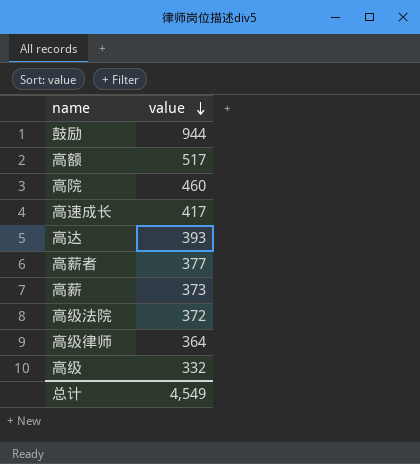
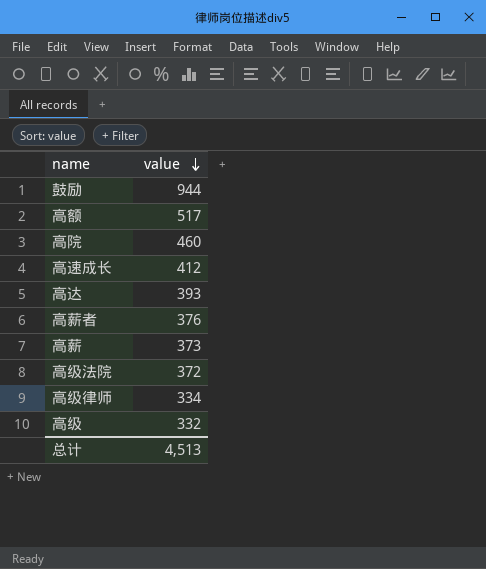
高速成长 | value: 417 -> 412
高薪者 | value: 377 -> 376
高级律师 | value: 364 -> 334
总计 | value: 4,549 -> 4,513

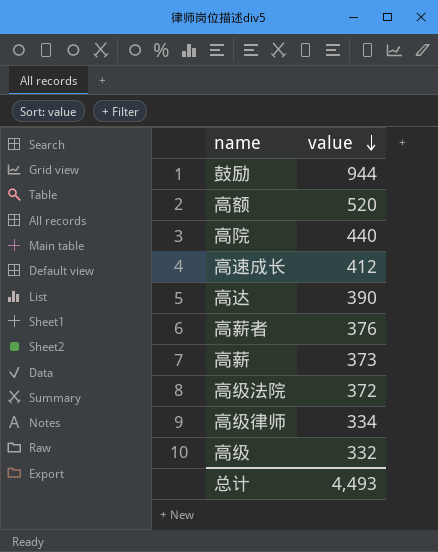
高额 | value: 517 -> 520
高院 | value: 460 -> 440
高达 | value: 393 -> 390
总计 | value: 4,513 -> 4,493

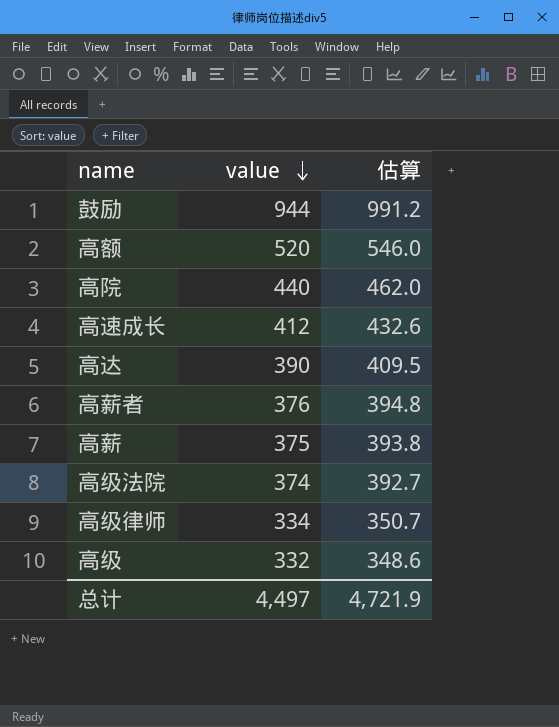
column 估算 | formula: none -> [value] * 1.05
高薪 | value: 373 -> 375
高级法院 | value: 372 -> 374
总计 | value: 4,493 -> 4,497

